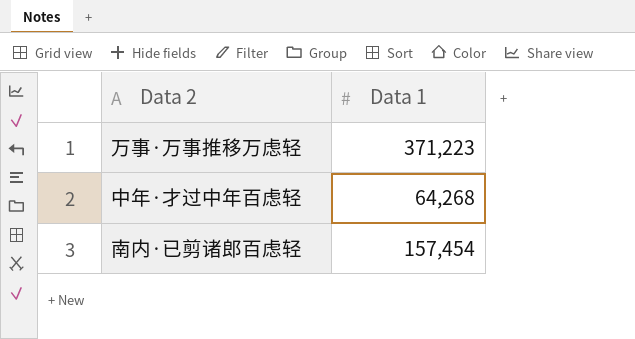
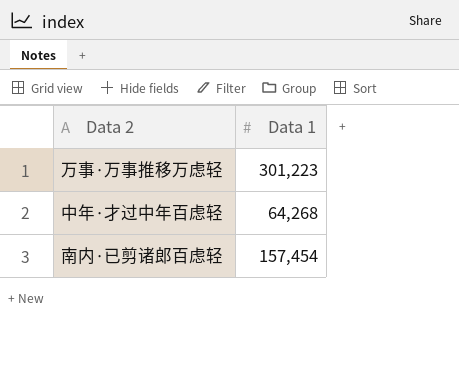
万事·万事推移万虑轻 | Data 1: 371,223 -> 301,223

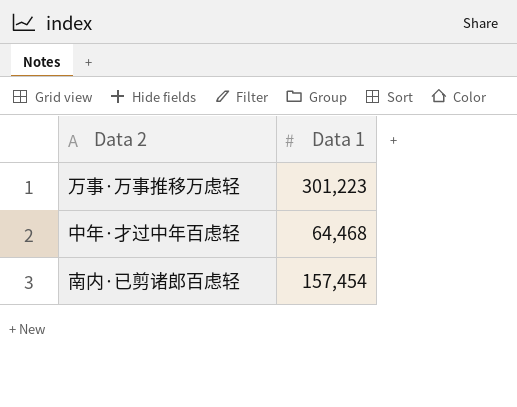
中年·才过中年百虑轻 | Data 1: 64,268 -> 64,468

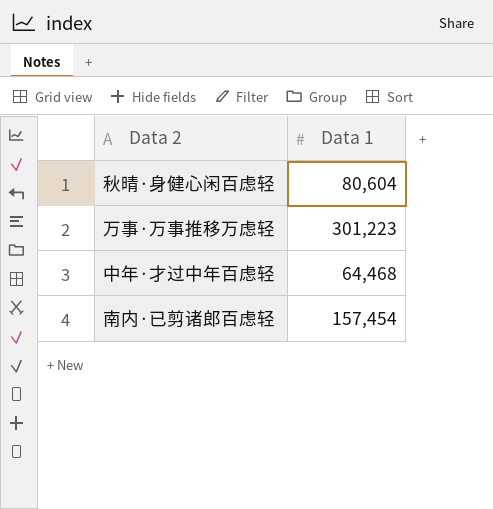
row 秋晴·身健心闲百虑轻: none -> 80,604

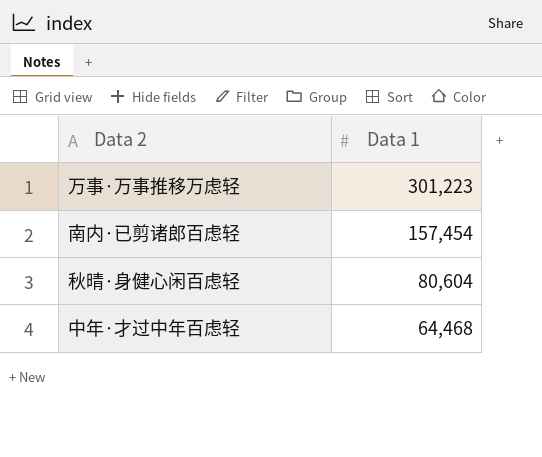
row order: none -> Data 1 descending

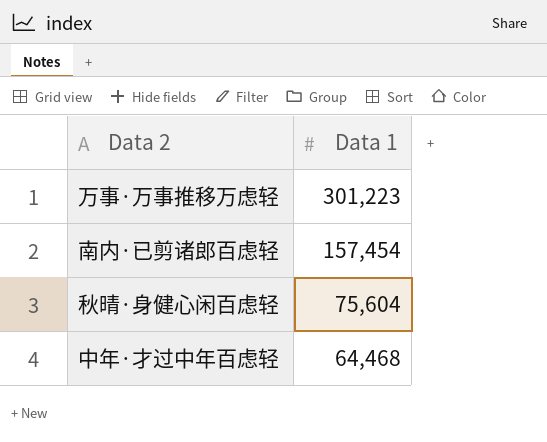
秋晴·身健心闲百虑轻 | Data 1: 80,604 -> 75,604

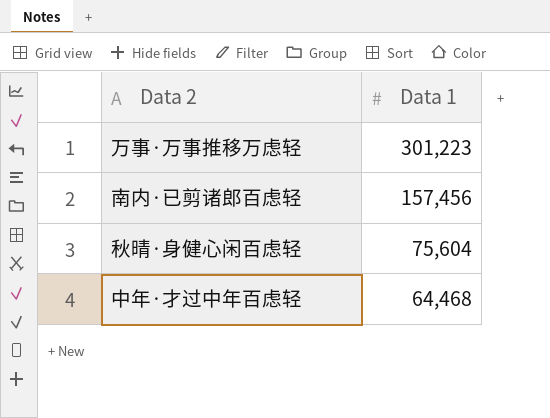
南内·已剪诸郎百虑轻 | Data 1: 157,454 -> 157,456

